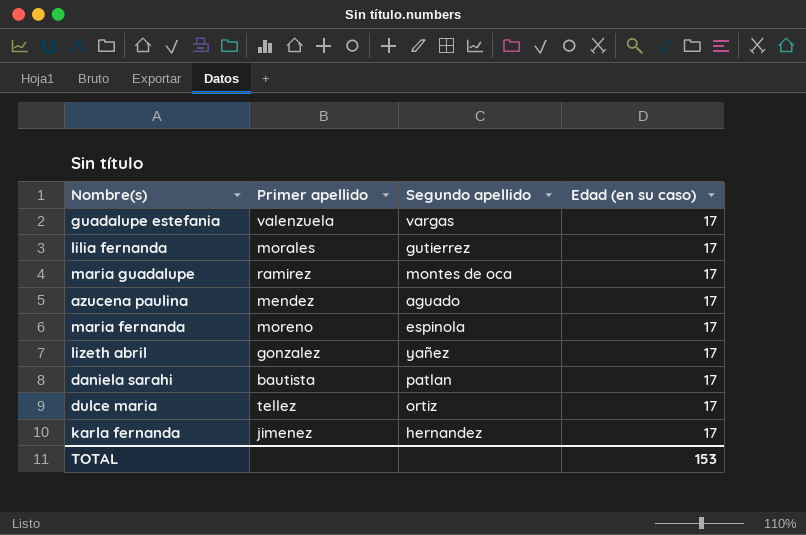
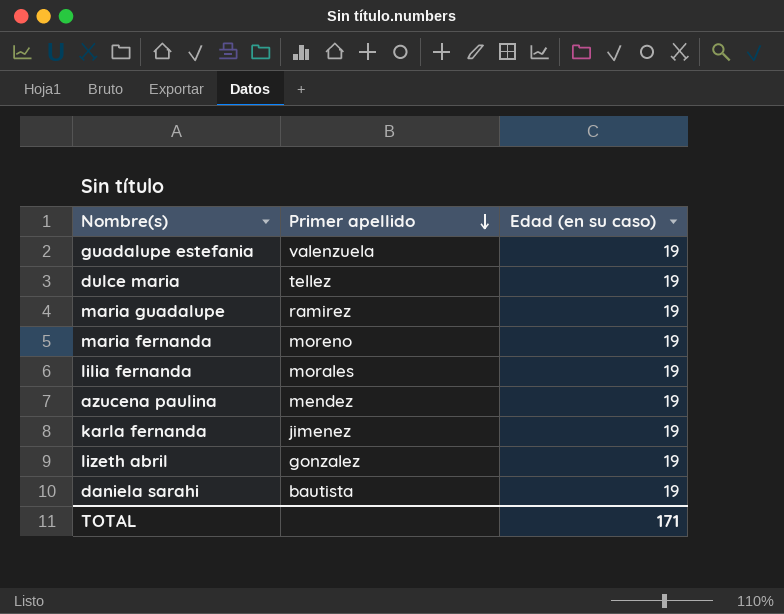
row order: none -> Primer apellido descending
column Segundo apellido | position: 3 -> none
guadalupe estefania | Edad (en su caso): 17 -> 19
dulce maria | Edad (en su caso): 17 -> 19
maria guadalupe | Edad (en su caso): 17 -> 19
maria fernanda | Edad (en su caso): 17 -> 19
lilia fernanda | Edad (en su caso): 17 -> 19
azucena paulina | Edad (en su caso): 17 -> 19
karla fernanda | Edad (en su caso): 17 -> 19
lizeth abril | Edad (en su caso): 17 -> 19
daniela sarahi | Edad (en su caso): 17 -> 19
TOTAL | Edad (en su caso): 153 -> 171

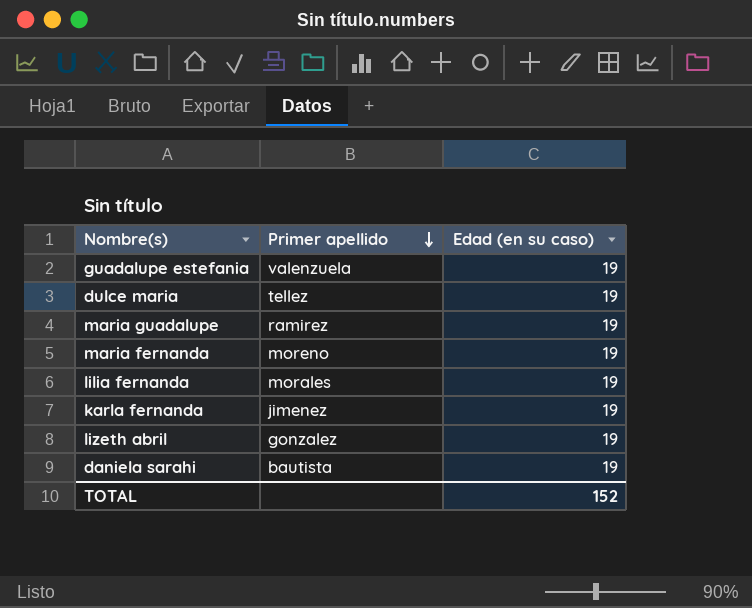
row azucena paulina: mendez | 19 -> none
TOTAL | Edad (en su caso): 171 -> 152

